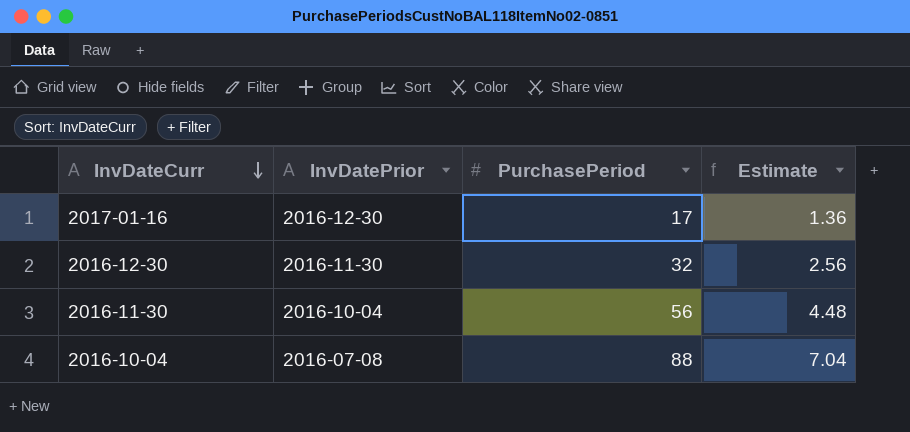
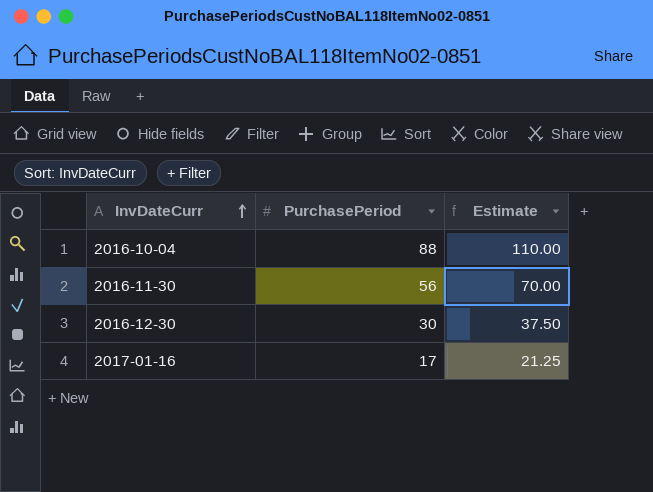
row order: InvDateCurr descending -> InvDateCurr ascending
column InvDatePrior | position: 2 -> none
column Estimate | formula: [PurchasePeriod] * 0.08 -> [PurchasePeriod] * 1.25
2016-12-30 | PurchasePeriod: 32 -> 30

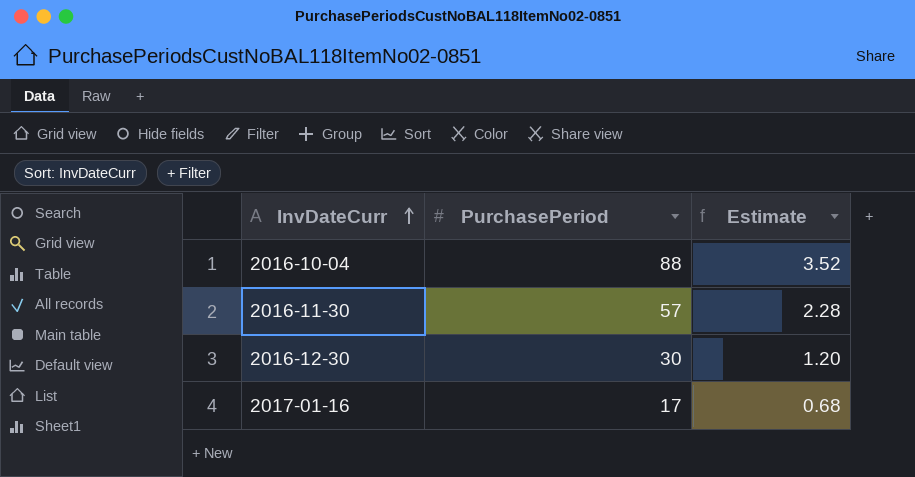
column Estimate | formula: [PurchasePeriod] * 1.25 -> [PurchasePeriod] * 0.04
2016-11-30 | PurchasePeriod: 56 -> 57

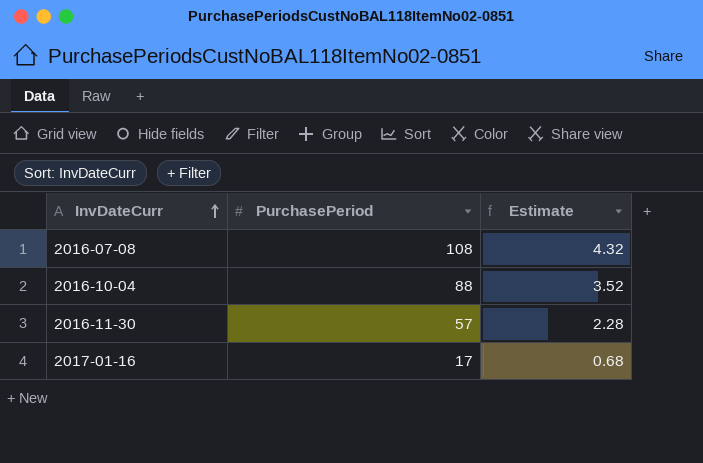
row 2016-12-30: 30 | 1.20 -> none
row 2016-07-08: none -> 108 | 4.32

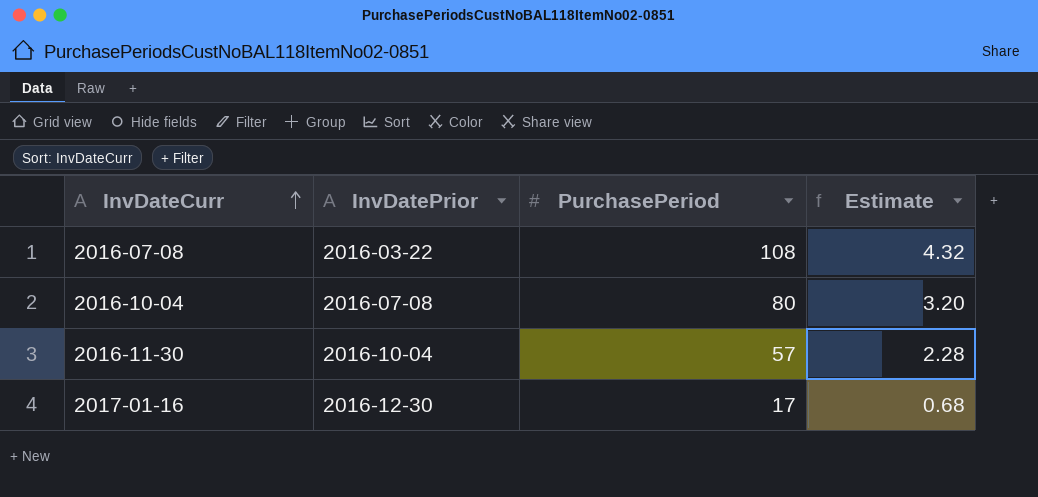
column InvDatePrior | position: none -> 2
2016-10-04 | PurchasePeriod: 88 -> 80
2016-10-04 | Estimate: 3.52 -> 3.20

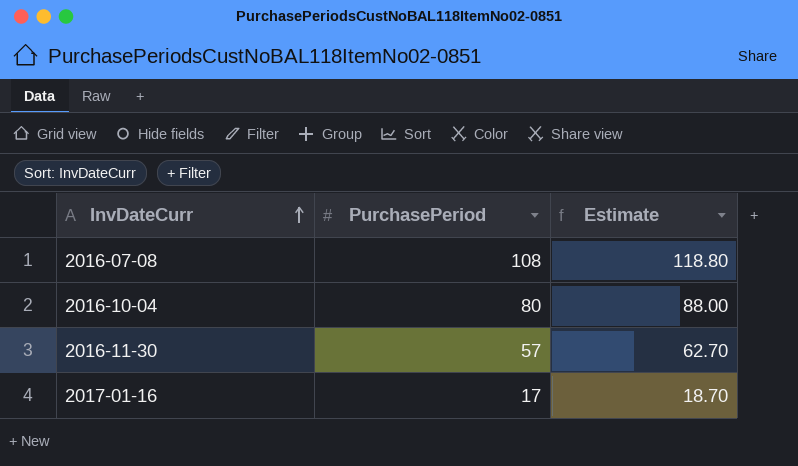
column InvDatePrior | position: 2 -> none
column Estimate | formula: [PurchasePeriod] * 0.04 -> [PurchasePeriod] * 1.1

